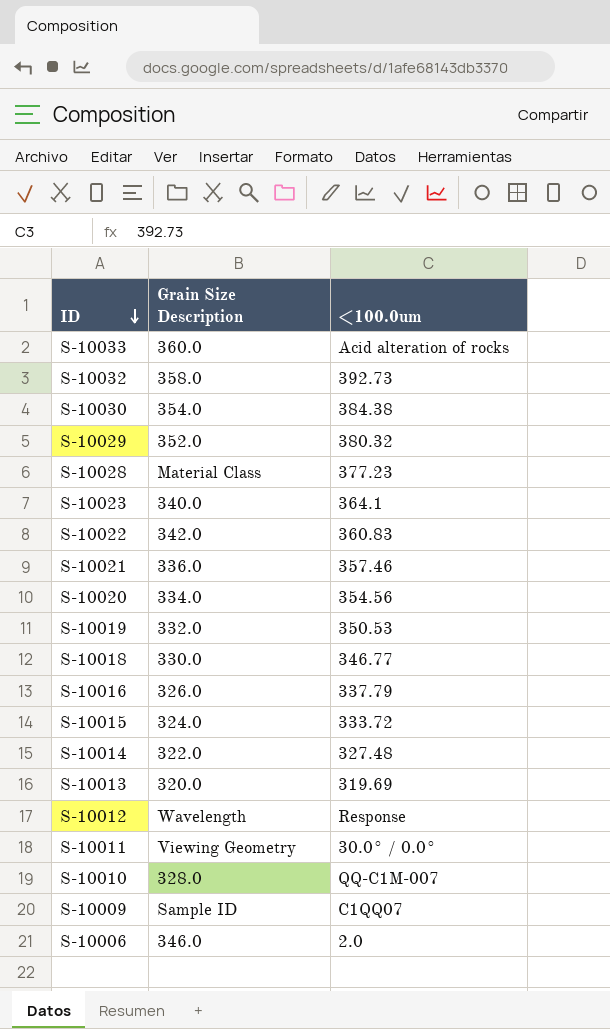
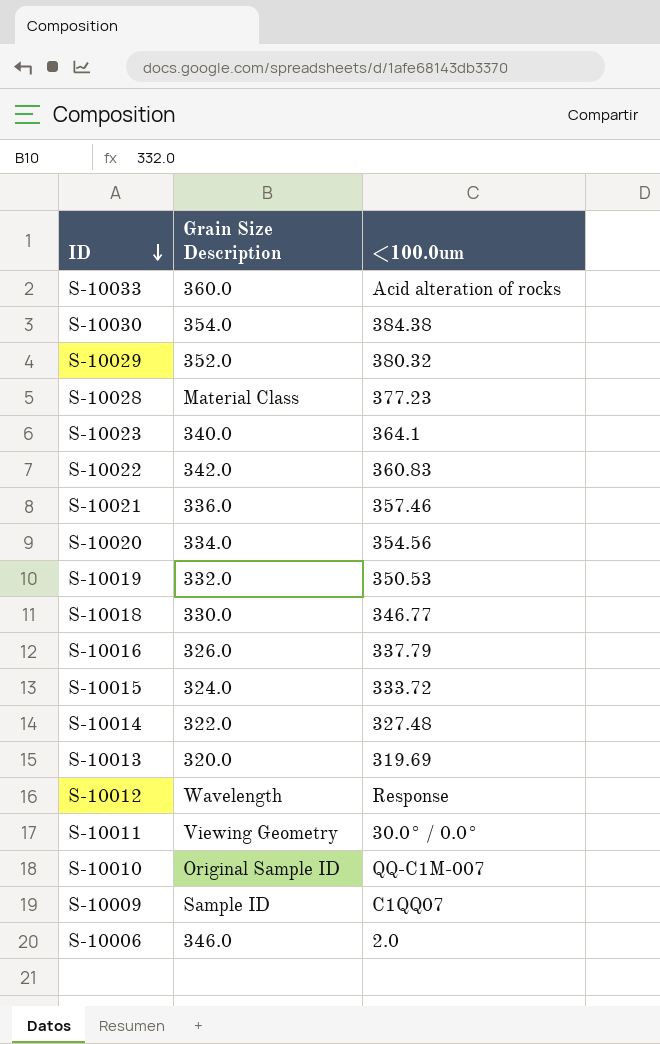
row S-10032: 358.0 | 392.73 -> none
S-10010 | Grain Size Description: 328.0 -> Original Sample ID

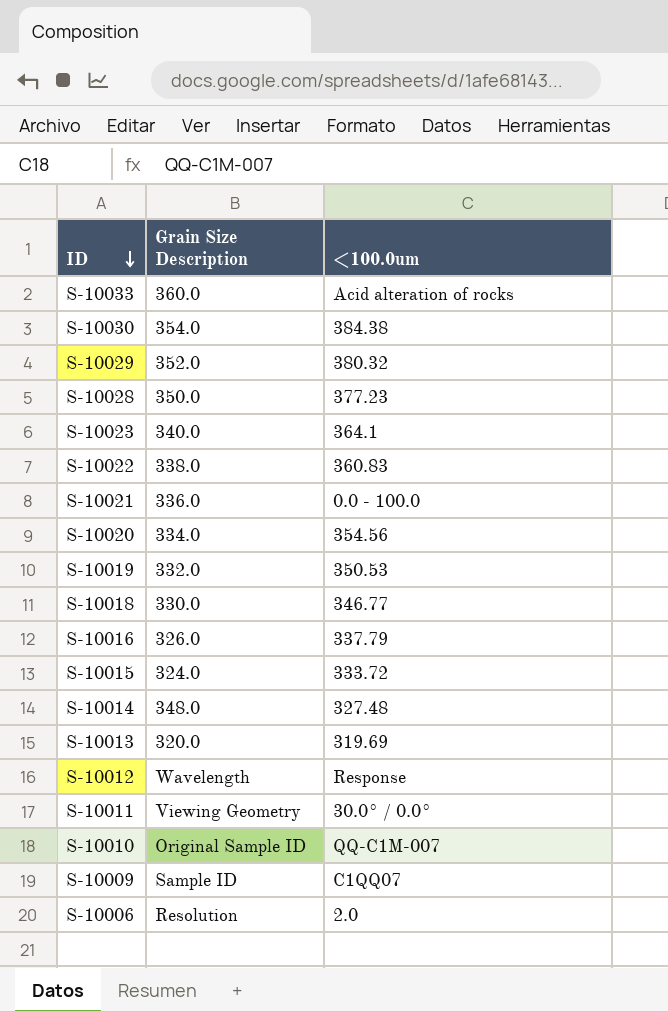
S-10028 | Grain Size Description: Material Class -> 350.0
S-10022 | Grain Size Description: 342.0 -> 338.0
S-10021 | <100.0um: 357.46 -> 0.0 - 100.0
S-10014 | Grain Size Description: 322.0 -> 348.0
S-10006 | Grain Size Description: 346.0 -> Resolution

